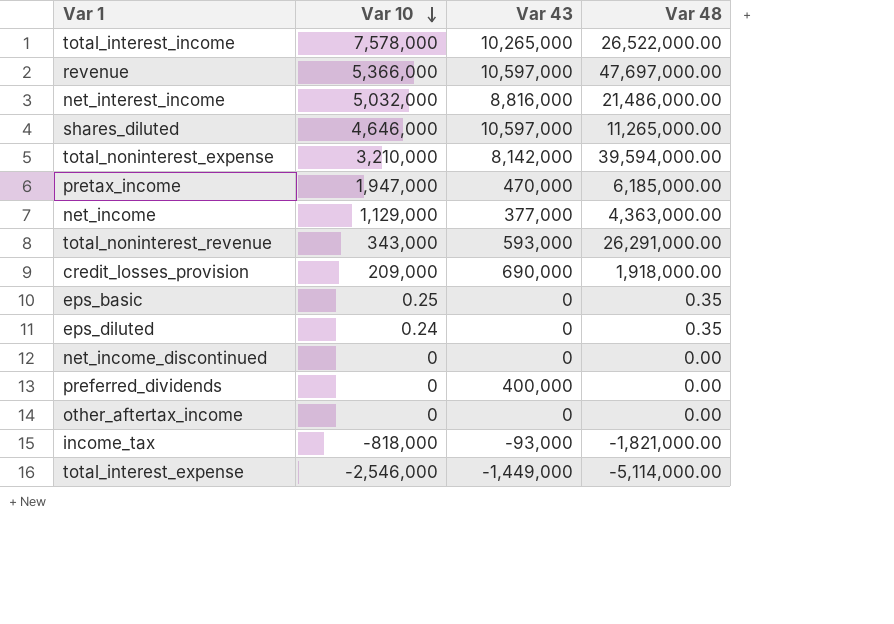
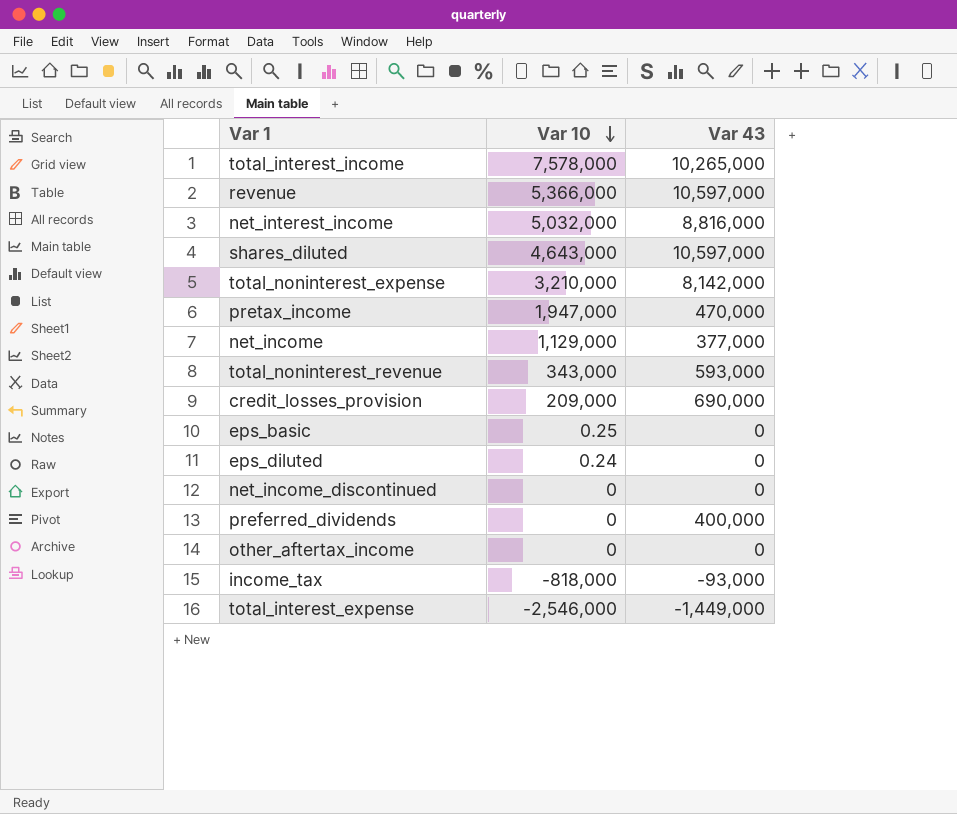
column Var 48 | position: 4 -> none
shares_diluted | Var 10: 4,646,000 -> 4,643,000

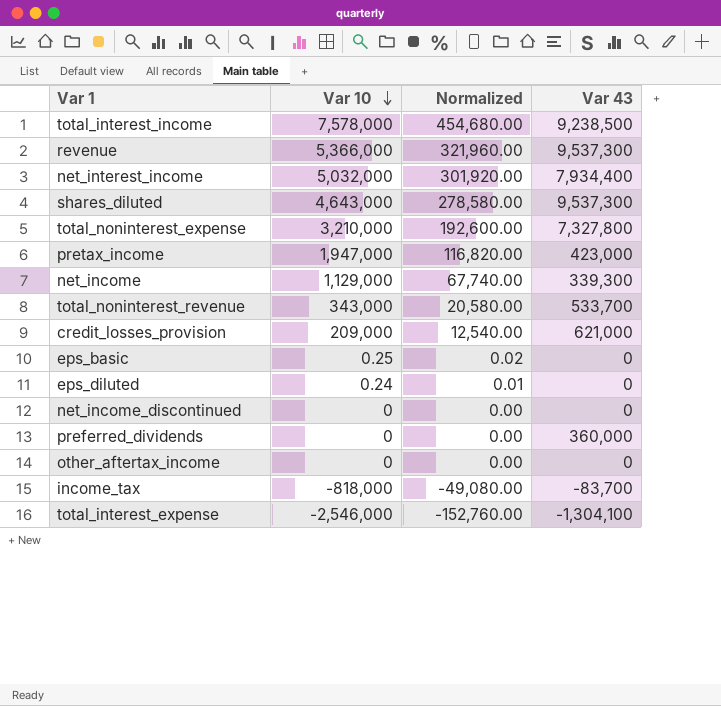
column Normalized | formula: none -> [Var 10] * 0.06
total_interest_income | Var 43: 10,265,000 -> 9,238,500
revenue | Var 43: 10,597,000 -> 9,537,300
net_interest_income | Var 43: 8,816,000 -> 7,934,400
shares_diluted | Var 43: 10,597,000 -> 9,537,300
total_noninterest_expense | Var 43: 8,142,000 -> 7,327,800
pretax_income | Var 43: 470,000 -> 423,000
net_income | Var 43: 377,000 -> 339,300
total_noninterest_revenue | Var 43: 593,000 -> 533,700
credit_losses_provision | Var 43: 690,000 -> 621,000
preferred_dividends | Var 43: 400,000 -> 360,000
income_tax | Var 43: -93,000 -> -83,700
total_interest_expense | Var 43: -1,449,000 -> -1,304,100

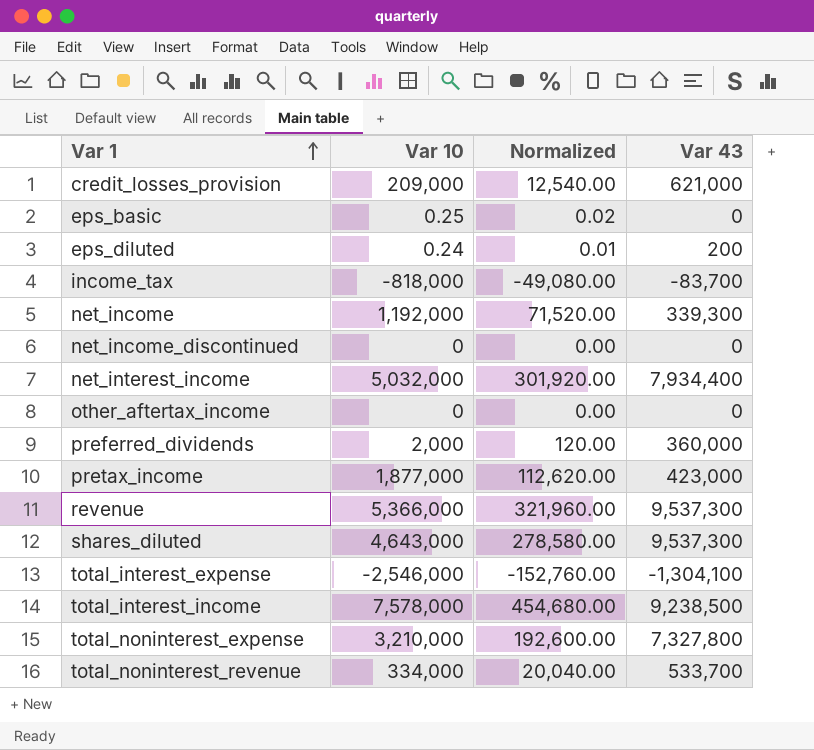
row order: Var 10 descending -> Var 1 ascending
eps_diluted | Var 43: 0 -> 200
net_income | Var 10: 1,129,000 -> 1,192,000
net_income | Normalized: 67,740.00 -> 71,520.00
preferred_dividends | Var 10: 0 -> 2,000
preferred_dividends | Normalized: 0.00 -> 120.00
pretax_income | Var 10: 1,947,000 -> 1,877,000
pretax_income | Normalized: 116,820.00 -> 112,620.00
total_noninterest_revenue | Var 10: 343,000 -> 334,000
total_noninterest_revenue | Normalized: 20,580.00 -> 20,040.00

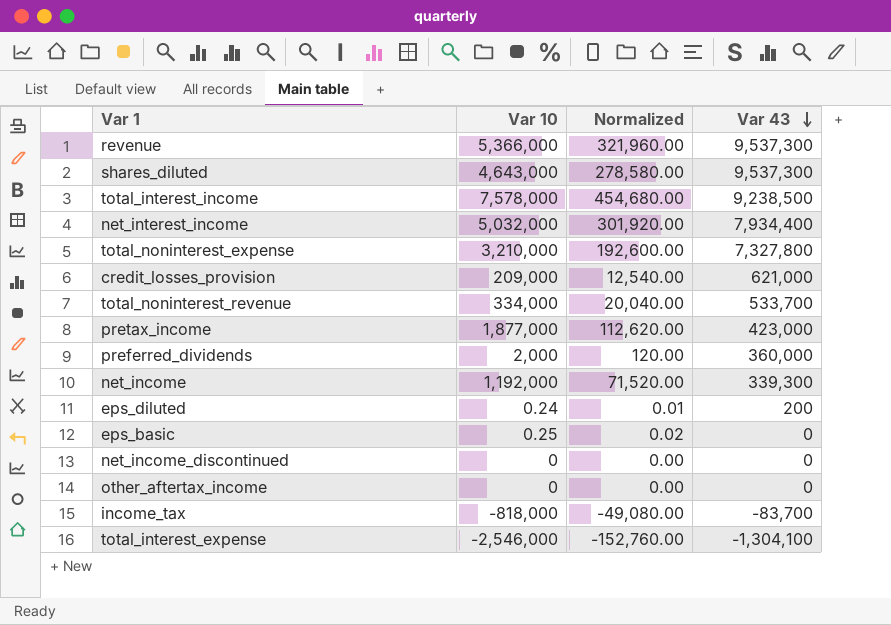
row order: Var 1 ascending -> Var 43 descending

